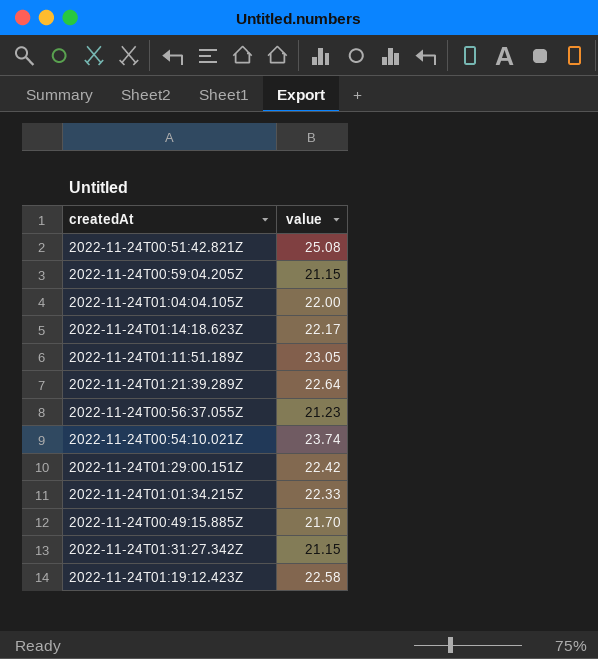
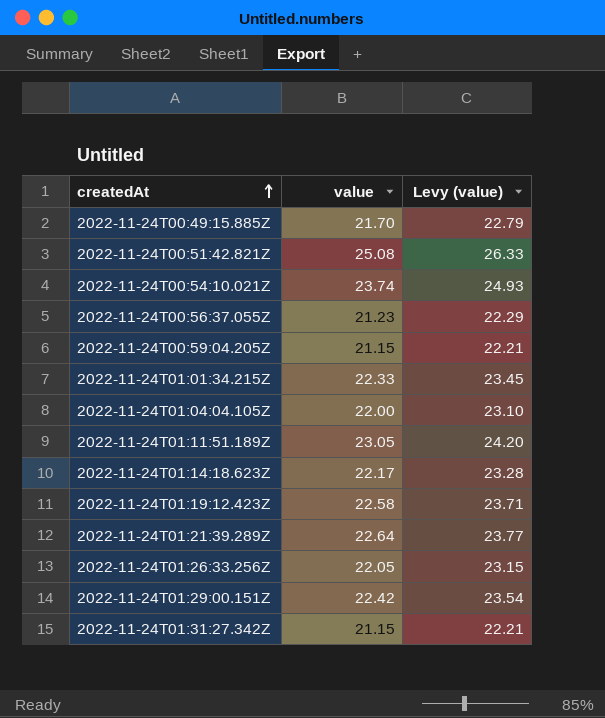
row order: none -> createdAt ascending
column Levy (value) | formula: none -> [value] * 1.05
row 2022-11-24T01:26:33.256Z: none -> 22.05 | 23.15

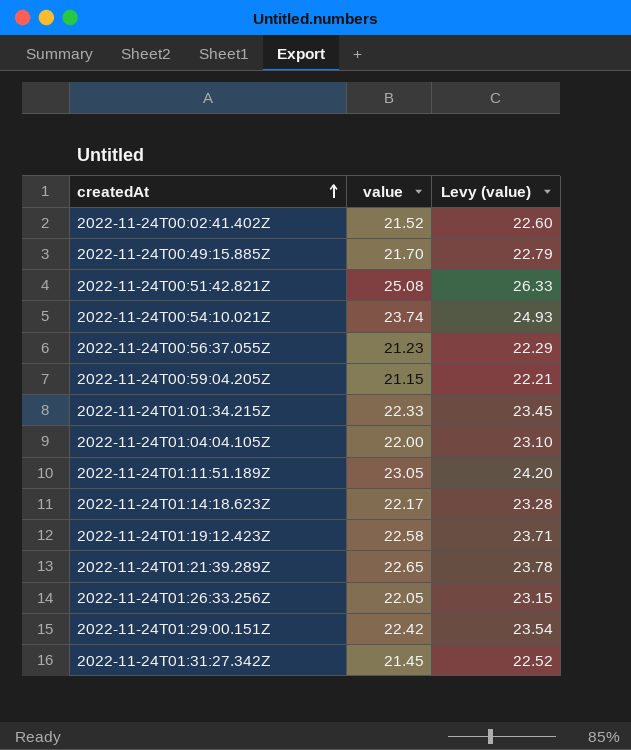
row 2022-11-24T00:02:41.402Z: none -> 21.52 | 22.60
2022-11-24T01:21:39.289Z | value: 22.64 -> 22.65
2022-11-24T01:21:39.289Z | Levy (value): 23.77 -> 23.78
2022-11-24T01:31:27.342Z | value: 21.15 -> 21.45
2022-11-24T01:31:27.342Z | Levy (value): 22.21 -> 22.52

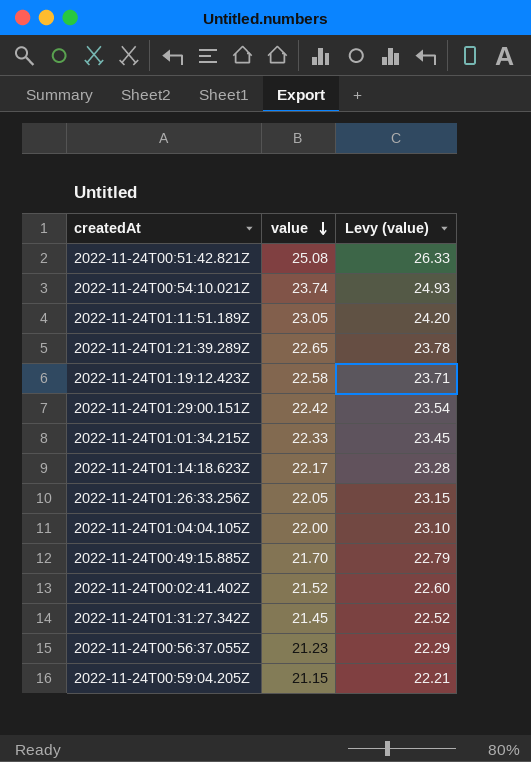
row order: createdAt ascending -> value descending

